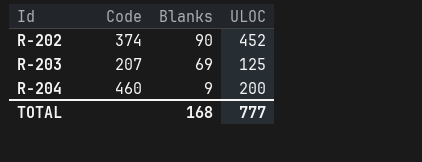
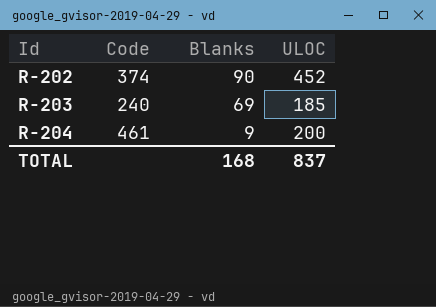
R-203 | Code: 207 -> 240
R-203 | ULOC: 125 -> 185
R-204 | Code: 460 -> 461
TOTAL | ULOC: 777 -> 837

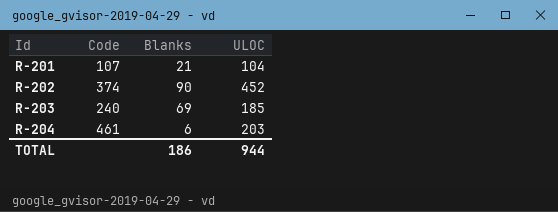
row R-201: none -> 107 | 21 | 104
R-204 | Blanks: 9 -> 6
R-204 | ULOC: 200 -> 203
TOTAL | Blanks: 168 -> 186
TOTAL | ULOC: 837 -> 944

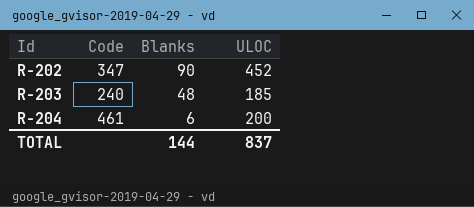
row R-201: 107 | 21 | 104 -> none
R-202 | Code: 374 -> 347
R-203 | Blanks: 69 -> 48
R-204 | ULOC: 203 -> 200
TOTAL | Blanks: 186 -> 144
TOTAL | ULOC: 944 -> 837

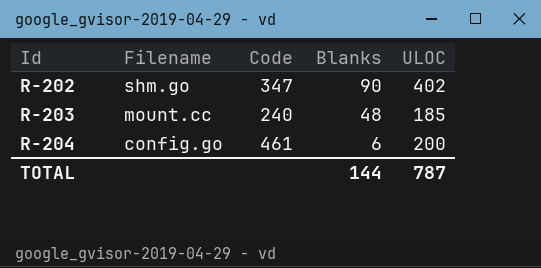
column Filename | position: none -> 2
R-202 | ULOC: 452 -> 402
TOTAL | ULOC: 837 -> 787

